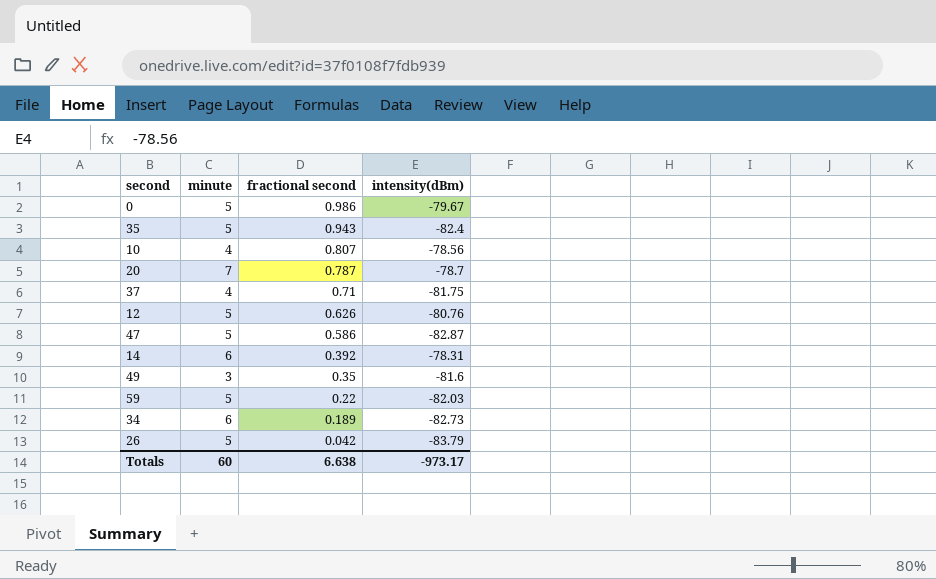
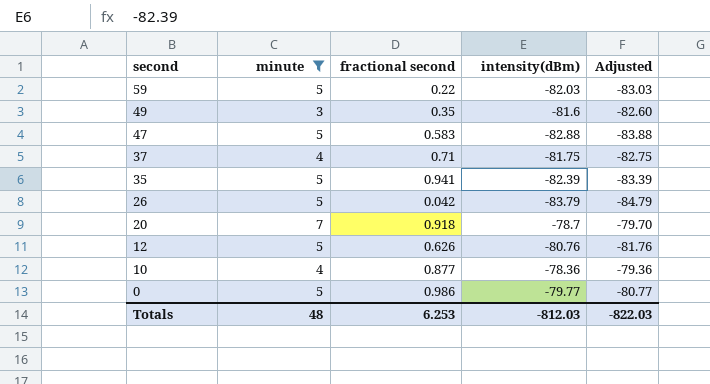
filter: none -> minute != 6
row order: fractional second descending -> second descending
column Adjusted | formula: none -> [intensity(dBm)] - 1
47 | fractional second: 0.586 -> 0.583
47 | intensity(dBm): -82.87 -> -82.88
35 | fractional second: 0.943 -> 0.941
35 | intensity(dBm): -82.4 -> -82.39
20 | fractional second: 0.787 -> 0.918
10 | fractional second: 0.807 -> 0.877
10 | intensity(dBm): -78.56 -> -78.36
0 | intensity(dBm): -79.67 -> -79.77
Totals | minute: 60 -> 48
Totals | fractional second: 6.638 -> 6.253
Totals | intensity(dBm): -973.17 -> -812.03

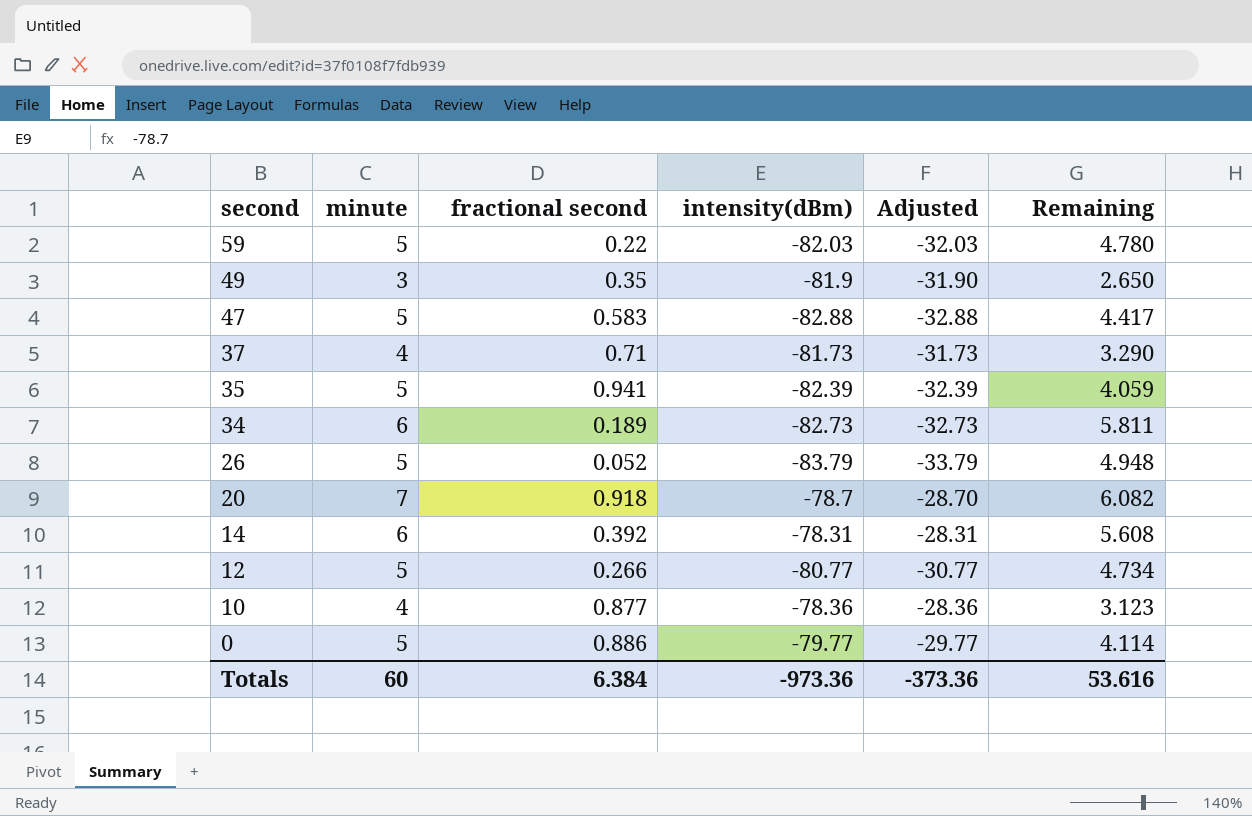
filter: minute != 6 -> none
column Adjusted | formula: [intensity(dBm)] - 1 -> [intensity(dBm)] + 50
column Remaining | formula: none -> [minute] - [fractional second]
49 | intensity(dBm): -81.6 -> -81.9
37 | intensity(dBm): -81.75 -> -81.73
26 | fractional second: 0.042 -> 0.052
12 | fractional second: 0.626 -> 0.266
12 | intensity(dBm): -80.76 -> -80.77
0 | fractional second: 0.986 -> 0.886
Totals | minute: 48 -> 60
Totals | fractional second: 6.253 -> 6.384
Totals | intensity(dBm): -812.03 -> -973.36
Totals | Adjusted: -822.03 -> -373.36

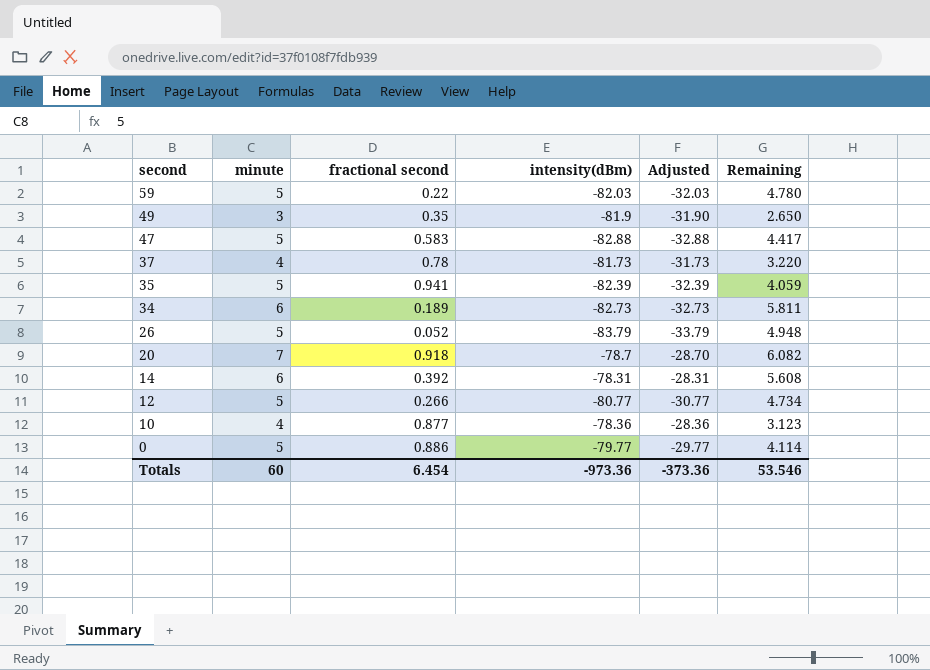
37 | fractional second: 0.71 -> 0.78
37 | Remaining: 3.290 -> 3.220
Totals | fractional second: 6.384 -> 6.454
Totals | Remaining: 53.616 -> 53.546

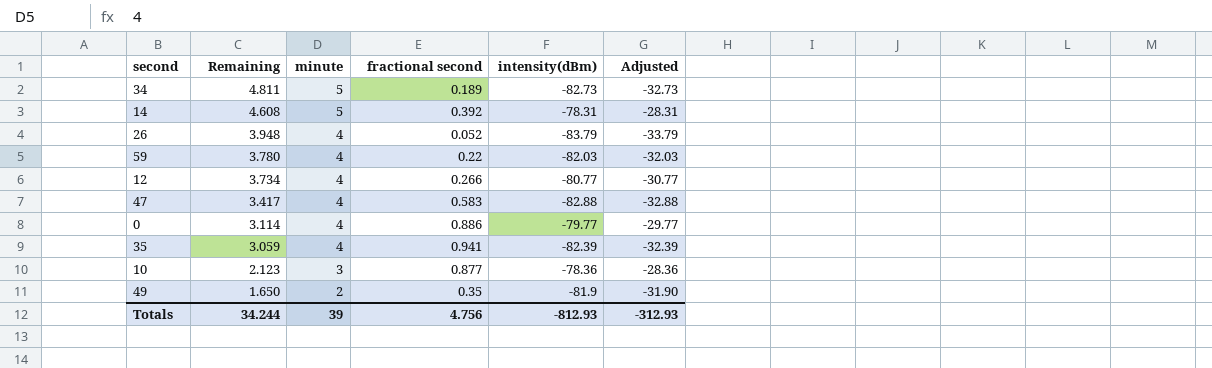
row order: second descending -> Remaining descending
column Remaining | position: 6 -> 2
row 37: 4 | 0.78 | -81.73 | -31.73 | 3.220 -> none
row 20: 7 | 0.918 | -78.7 | -28.70 | 6.082 -> none
34 | Remaining: 5.811 -> 4.811
34 | minute: 6 -> 5
14 | Remaining: 5.608 -> 4.608
14 | minute: 6 -> 5
26 | Remaining: 4.948 -> 3.948
26 | minute: 5 -> 4
59 | Remaining: 4.780 -> 3.780
59 | minute: 5 -> 4
12 | Remaining: 4.734 -> 3.734
12 | minute: 5 -> 4
47 | Remaining: 4.417 -> 3.417
47 | minute: 5 -> 4
0 | Remaining: 4.114 -> 3.114
0 | minute: 5 -> 4
35 | Remaining: 4.059 -> 3.059
35 | minute: 5 -> 4
10 | Remaining: 3.123 -> 2.123
10 | minute: 4 -> 3
49 | Remaining: 2.650 -> 1.650
49 | minute: 3 -> 2
Totals | Remaining: 53.546 -> 34.244
Totals | minute: 60 -> 39
Totals | fractional second: 6.454 -> 4.756
Totals | intensity(dBm): -973.36 -> -812.93
Totals | Adjusted: -373.36 -> -312.93

